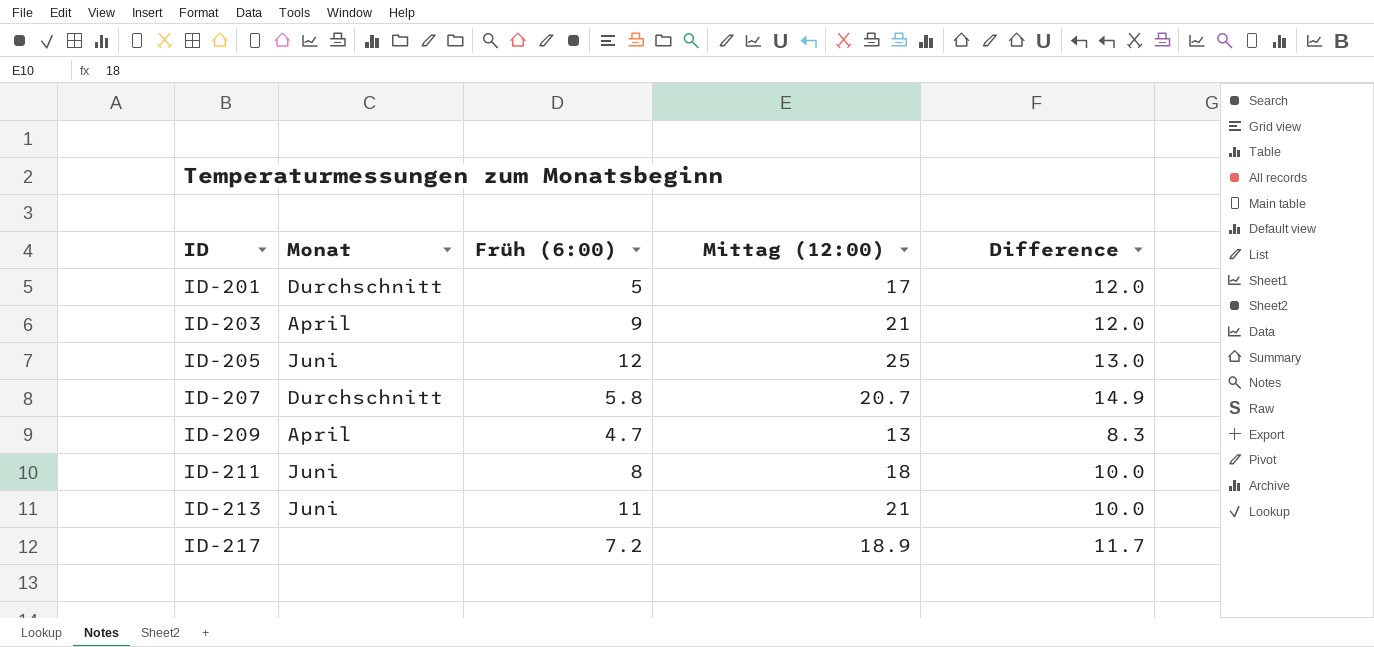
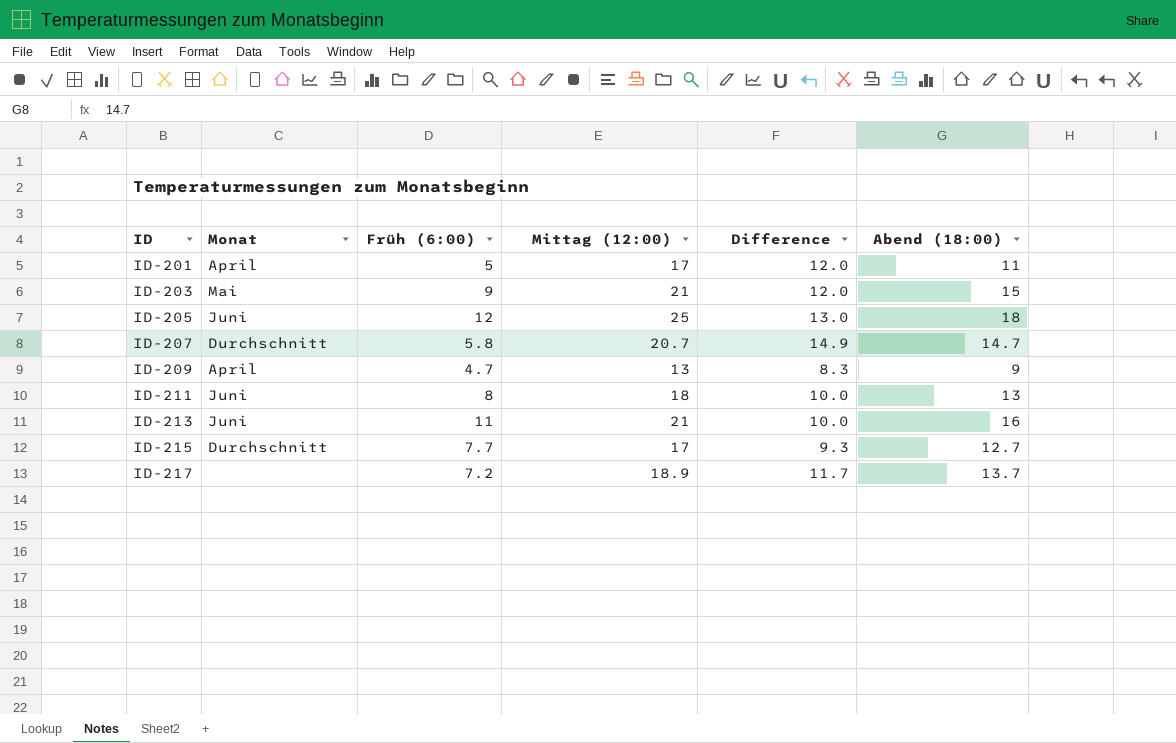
column Abend (18:00) | position: none -> 6
ID-201 | Monat: Durchschnitt -> April
ID-203 | Monat: April -> Mai
row ID-215: none -> Durchschnitt | 7.7 | 17 | 9.3 | 12.7

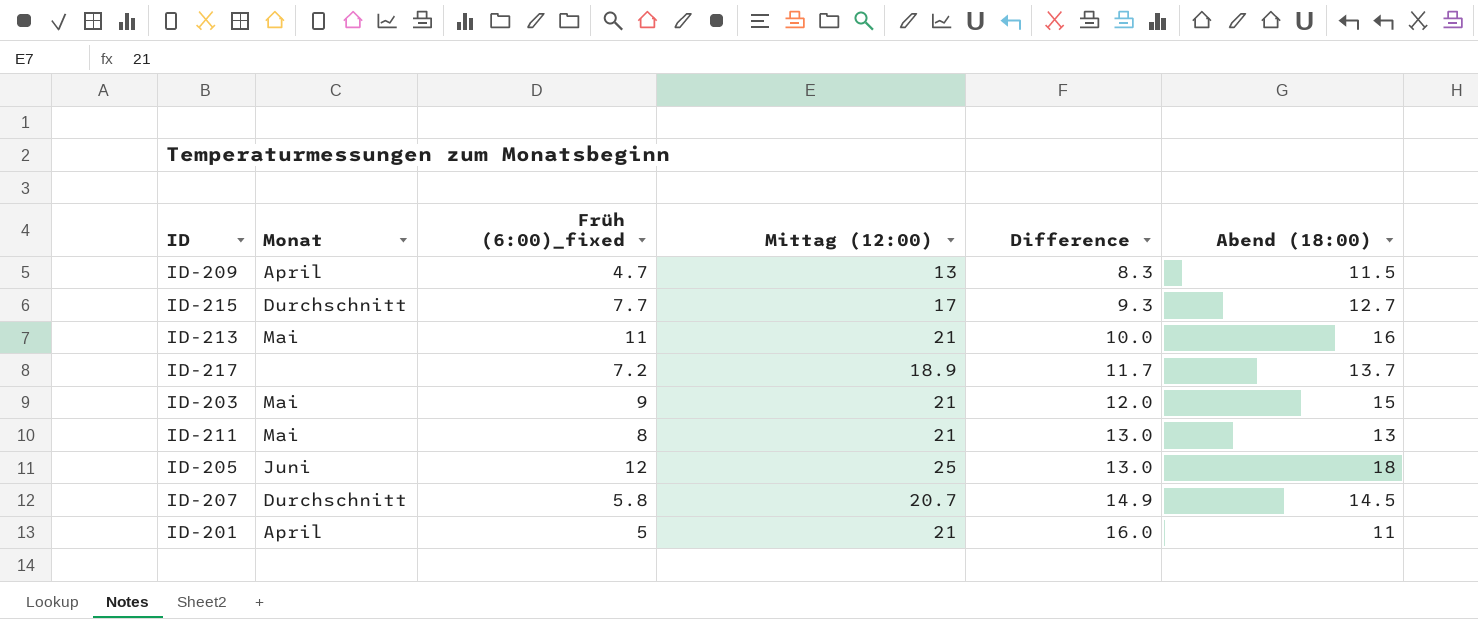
row order: ID ascending -> Difference ascending
column name: Früh (6:00) -> Früh (6:00)_fixed
ID-209 | Abend (18:00): 9 -> 11.5
ID-213 | Monat: Juni -> Mai
ID-211 | Monat: Juni -> Mai
ID-211 | Mittag (12:00): 18 -> 21
ID-211 | Difference: 10.0 -> 13.0
ID-207 | Abend (18:00): 14.7 -> 14.5
ID-201 | Mittag (12:00): 17 -> 21
ID-201 | Difference: 12.0 -> 16.0

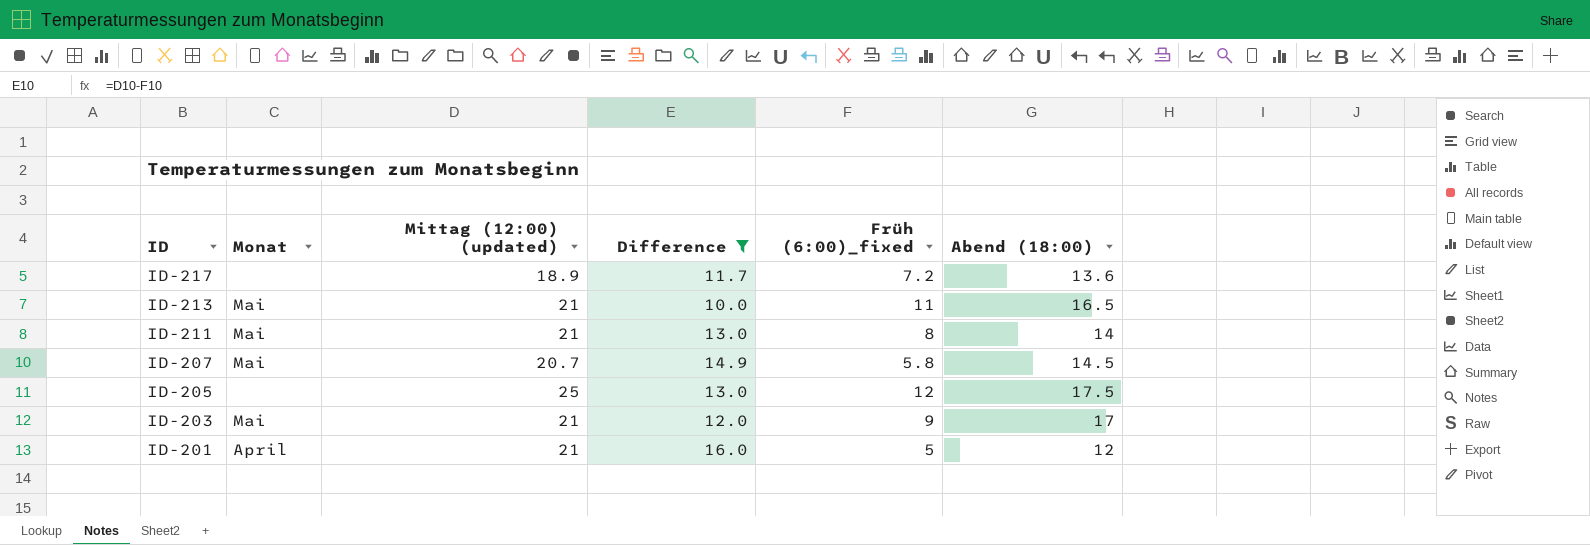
filter: none -> Difference >= 10.0
row order: Difference ascending -> ID descending
column name: Mittag (12:00) -> Mittag (12:00) (updated)
column Früh (6:00)_fixed | position: 3 -> 5
ID-217 | Abend (18:00): 13.7 -> 13.6
ID-213 | Abend (18:00): 16 -> 16.5
ID-211 | Abend (18:00): 13 -> 14
ID-207 | Monat: Durchschnitt -> Mai
ID-205 | Monat: Juni -> none
ID-205 | Abend (18:00): 18 -> 17.5
ID-203 | Abend (18:00): 15 -> 17
ID-201 | Abend (18:00): 11 -> 12

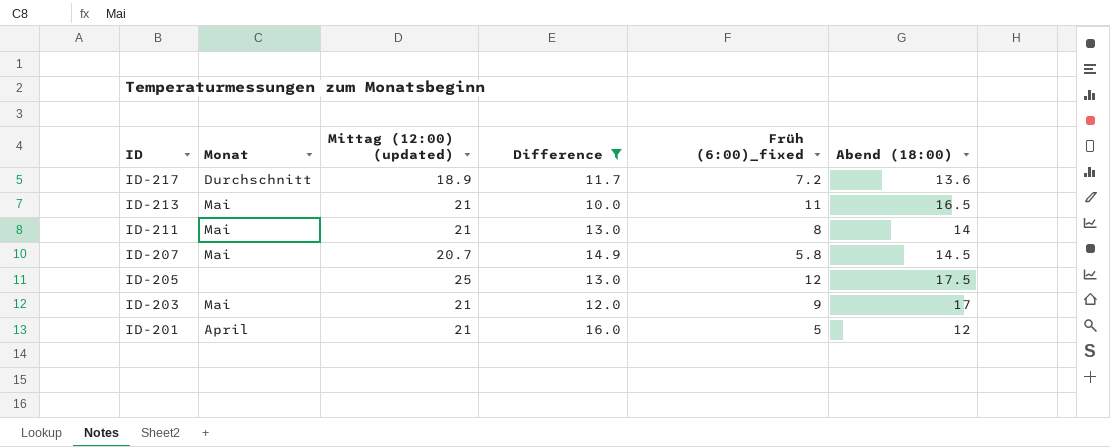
ID-217 | Monat: none -> Durchschnitt

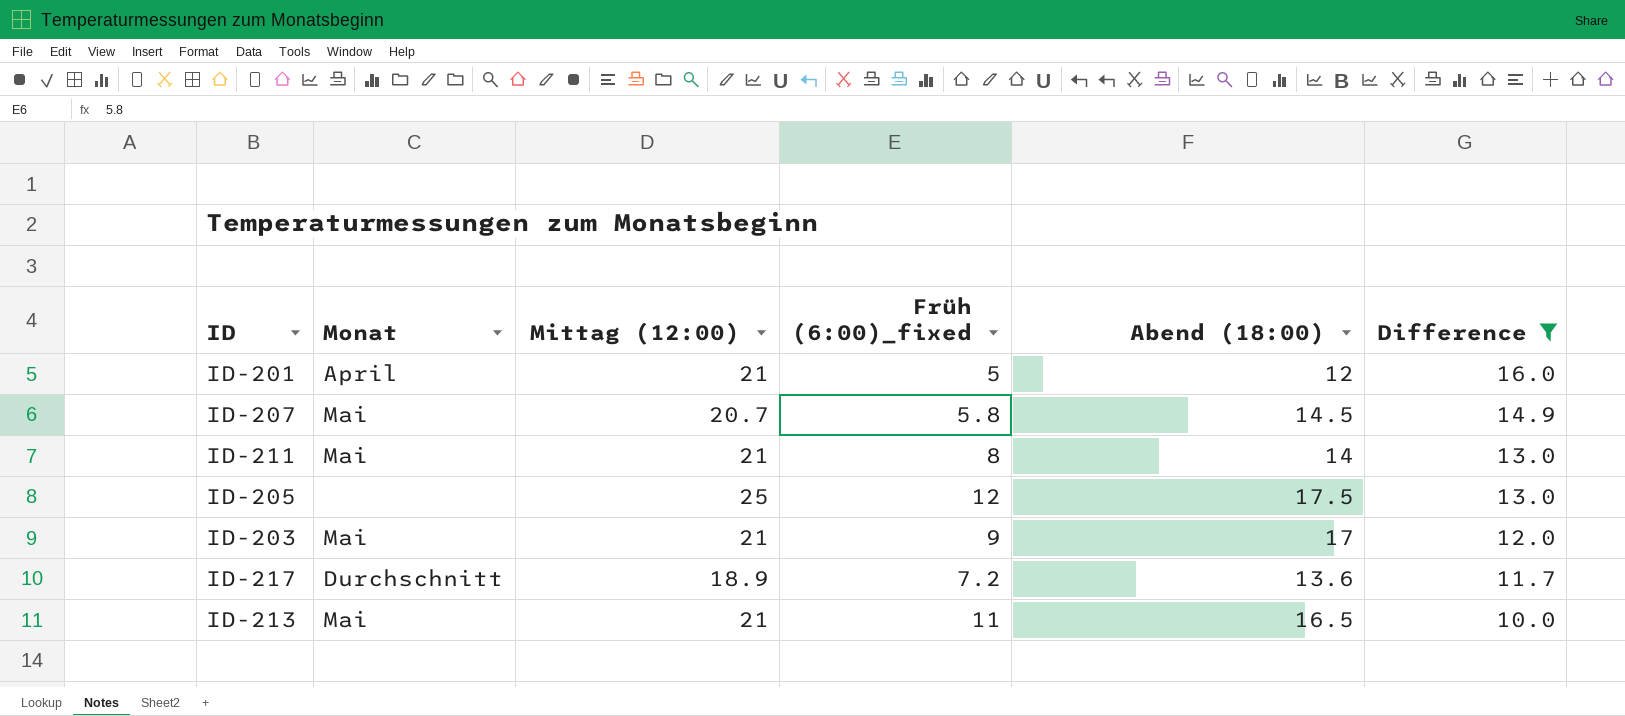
row order: ID descending -> Difference descending
column name: Mittag (12:00) (updated) -> Mittag (12:00)
column Difference | position: 4 -> 6

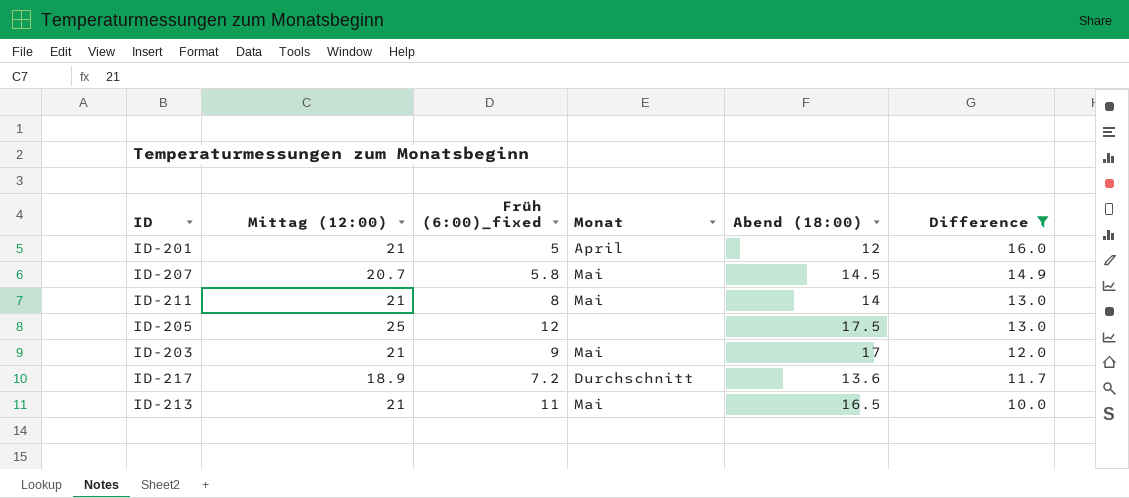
column Monat | position: 2 -> 4

